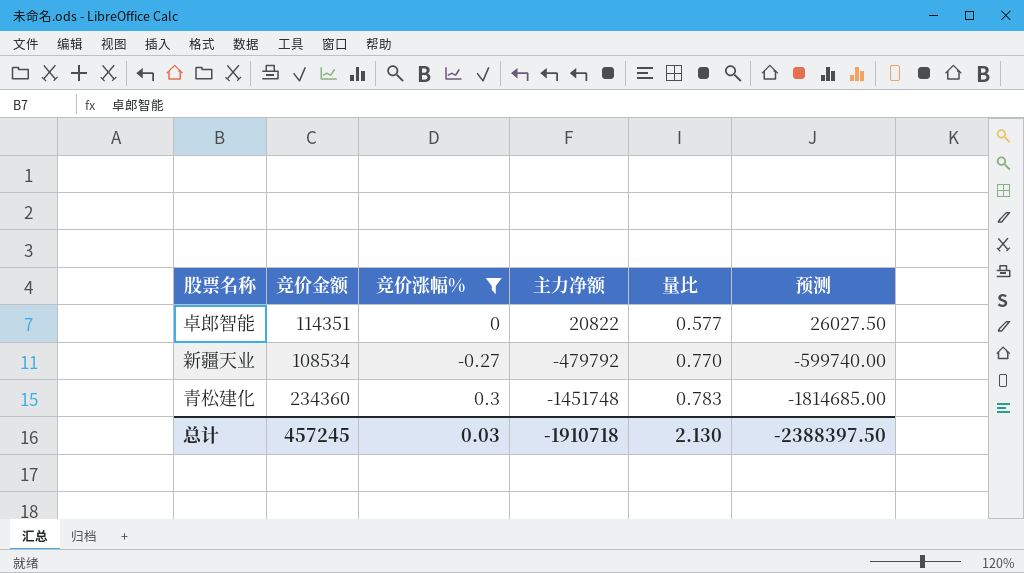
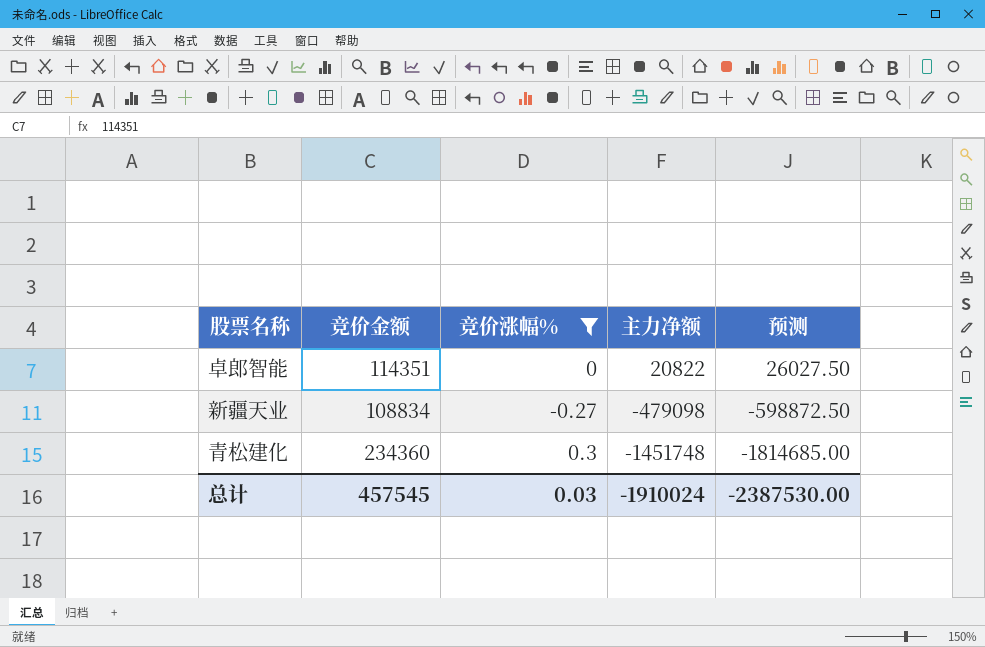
column 量比 | position: 5 -> none
新疆天业 | 竞价金额: 108534 -> 108834
新疆天业 | 主力净额: -479792 -> -479098
新疆天业 | 预测: -599740.00 -> -598872.50
总计 | 竞价金额: 457245 -> 457545
总计 | 主力净额: -1910718 -> -1910024
总计 | 预测: -2388397.50 -> -2387530.00

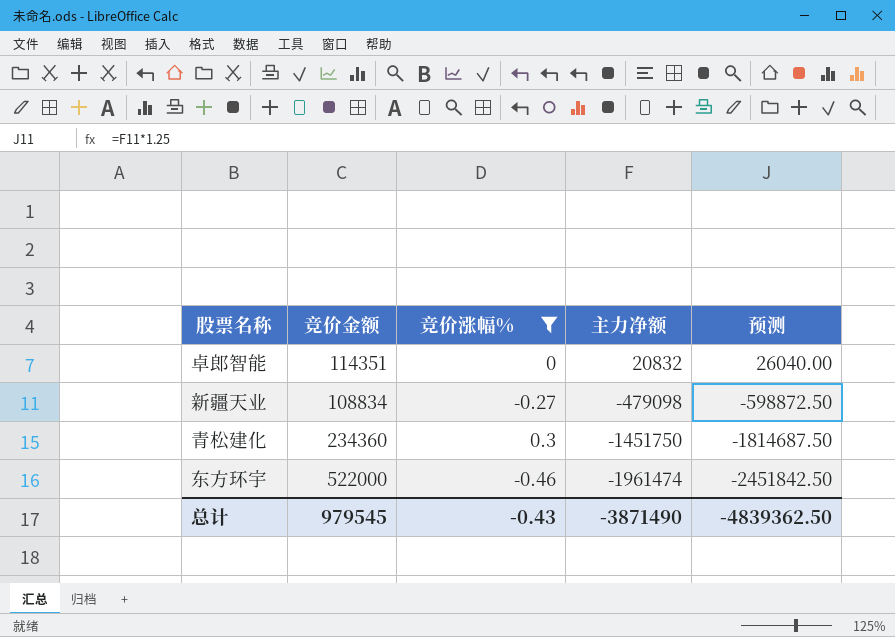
卓郎智能 | 主力净额: 20822 -> 20832
卓郎智能 | 预测: 26027.50 -> 26040.00
青松建化 | 主力净额: -1451748 -> -1451750
青松建化 | 预测: -1814685.00 -> -1814687.50
row 东方环宇: none -> 522000 | -0.46 | -1961474 | -2451842.50
总计 | 竞价金额: 457545 -> 979545
总计 | 竞价涨幅%: 0.03 -> -0.43
总计 | 主力净额: -1910024 -> -3871490
总计 | 预测: -2387530.00 -> -4839362.50

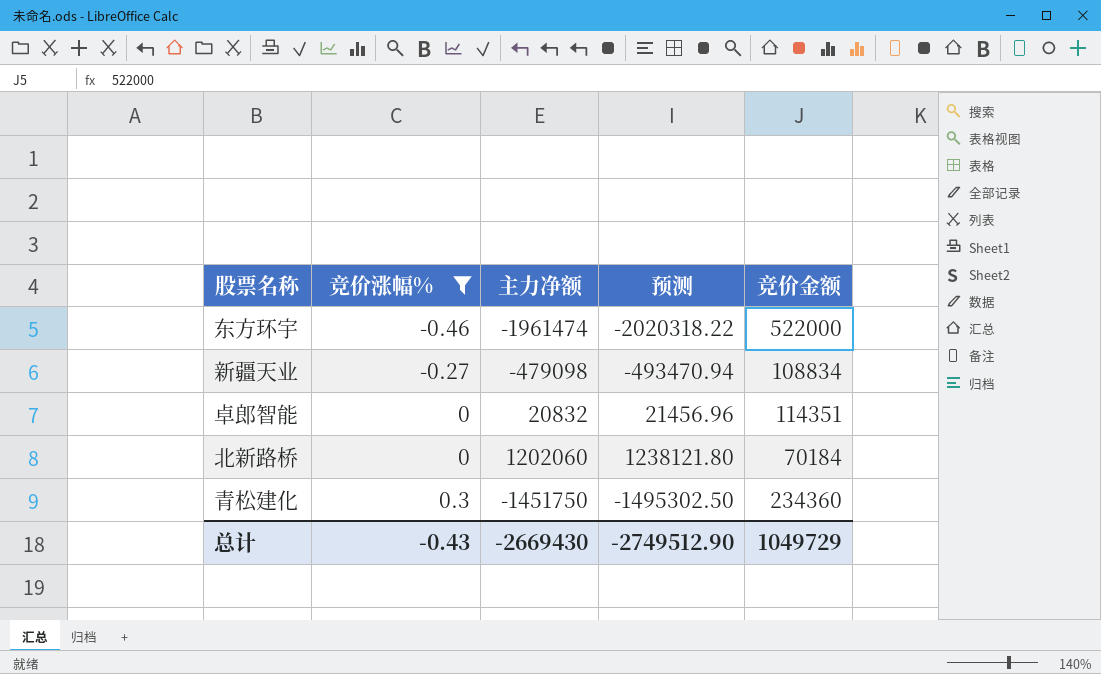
row order: 主力净额 descending -> 竞价涨幅% ascending
column 预测 | formula: [主力净额] * 1.25 -> [主力净额] * 1.03
column 竞价金额 | position: 2 -> 5
row 北新路桥: none -> 0 | 1202060 | 1238121.80 | 70184
总计 | 主力净额: -3871490 -> -2669430
总计 | 预测: -4839362.50 -> -2749512.90
总计 | 竞价金额: 979545 -> 1049729

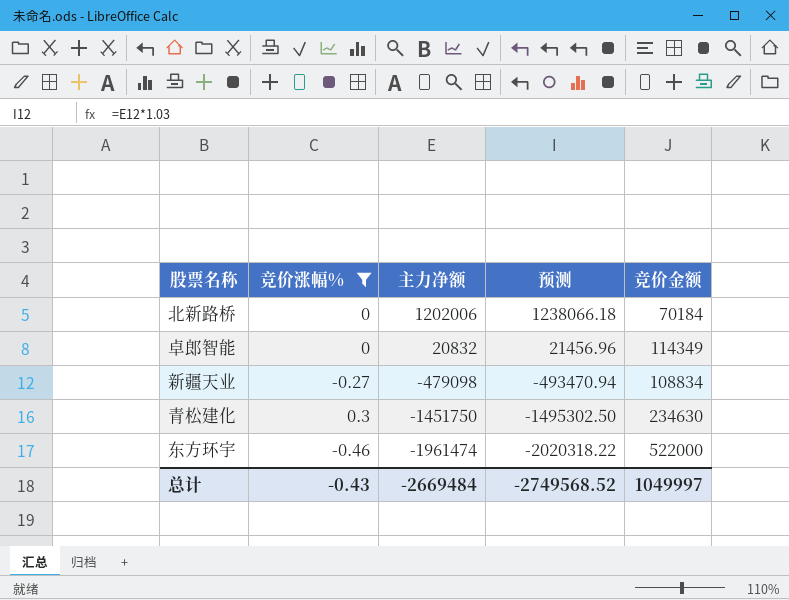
row order: 竞价涨幅% ascending -> 主力净额 descending
北新路桥 | 主力净额: 1202060 -> 1202006
北新路桥 | 预测: 1238121.80 -> 1238066.18
卓郎智能 | 竞价金额: 114351 -> 114349
青松建化 | 竞价金额: 234360 -> 234630
总计 | 主力净额: -2669430 -> -2669484
总计 | 预测: -2749512.90 -> -2749568.52
总计 | 竞价金额: 1049729 -> 1049997

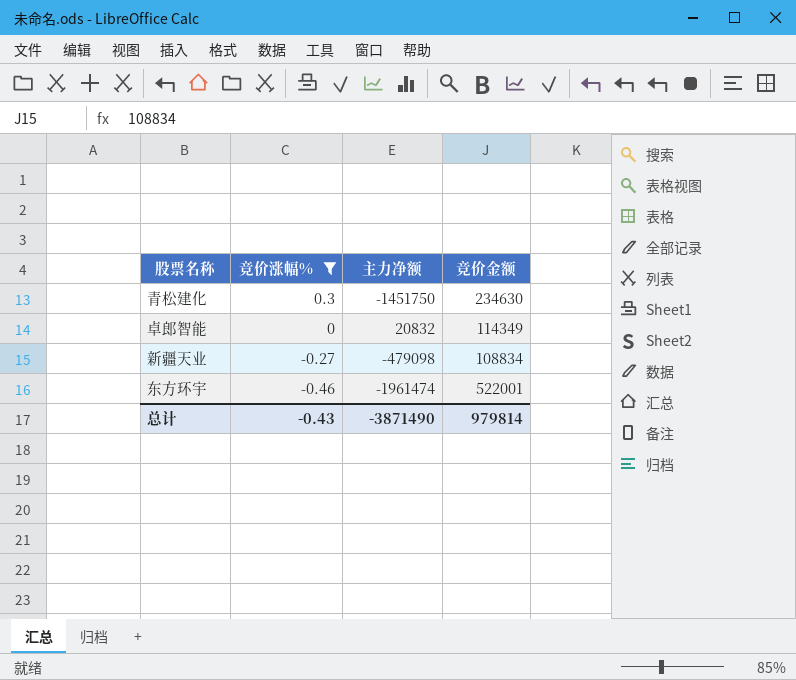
row order: 主力净额 descending -> 竞价涨幅% descending
column 预测 | formula: [主力净额] * 1.03 -> none
row 北新路桥: 0 | 1202006 | 1238066.18 | 70184 -> none
东方环宇 | 竞价金额: 522000 -> 522001
总计 | 主力净额: -2669484 -> -3871490
总计 | 竞价金额: 1049997 -> 979814

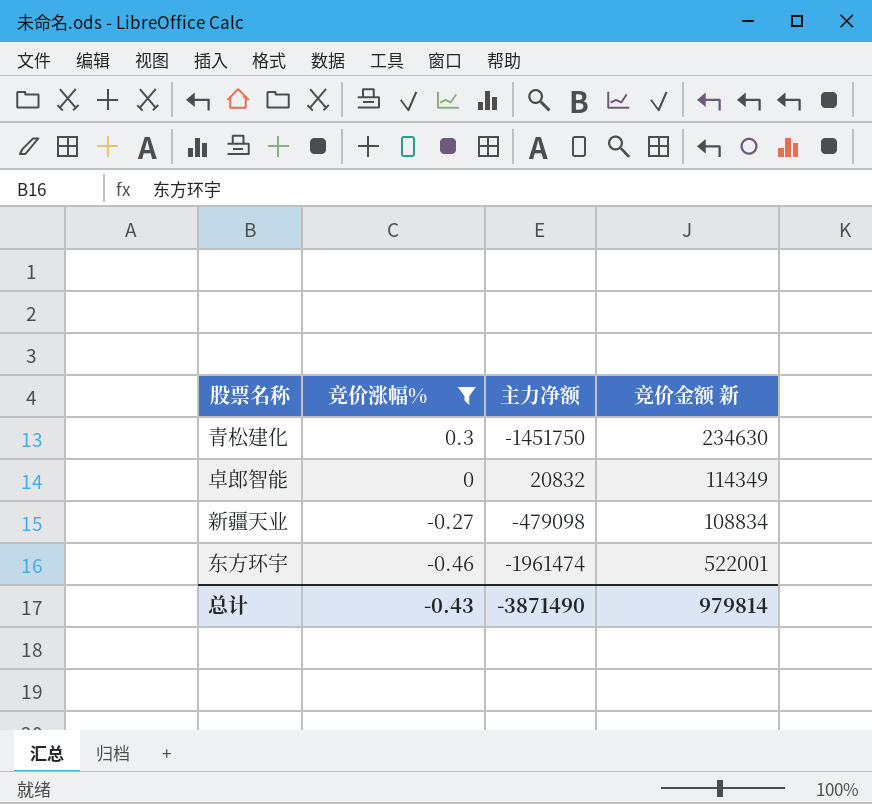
column name: 竞价金额 -> 竞价金额 新

